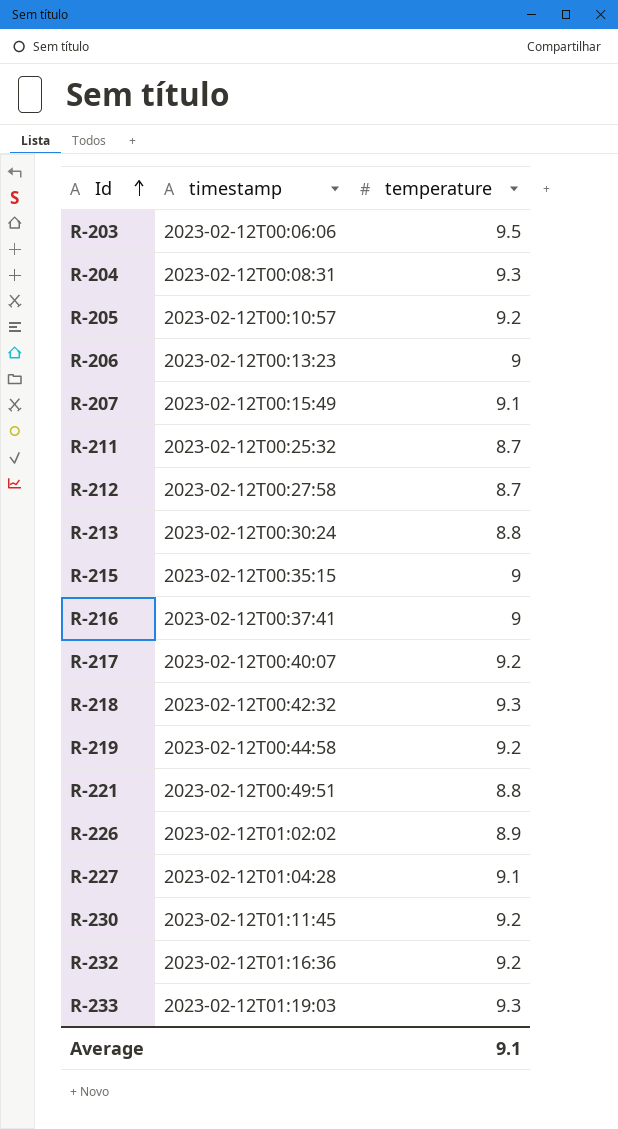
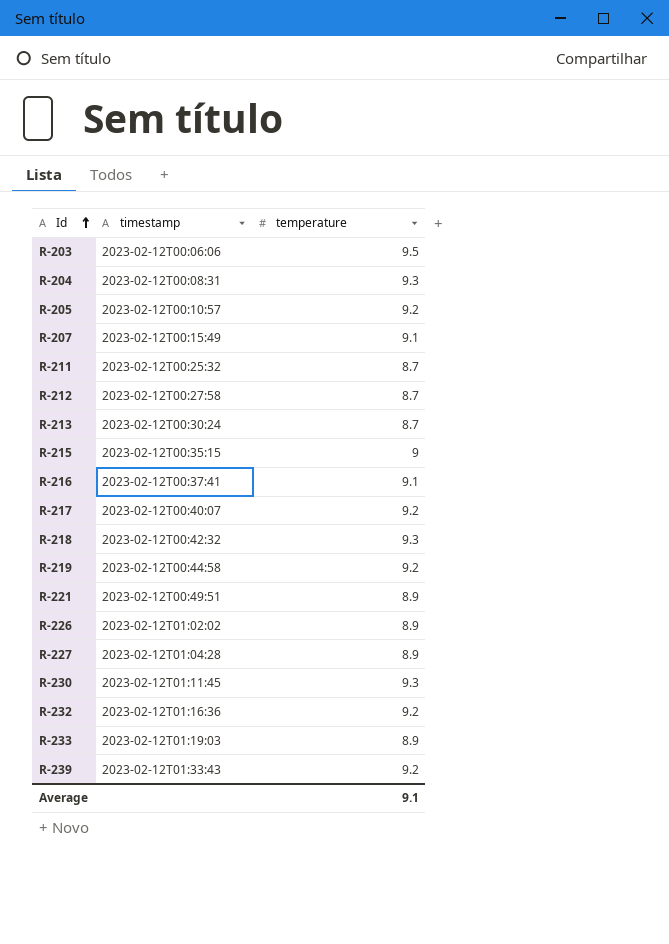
row R-206: 2023-02-12T00:13:23 | 9 -> none
R-213 | temperature: 8.8 -> 8.7
R-216 | temperature: 9 -> 9.1
R-221 | temperature: 8.8 -> 8.9
R-227 | temperature: 9.1 -> 8.9
R-230 | temperature: 9.2 -> 9.3
R-233 | temperature: 9.3 -> 8.9
row R-239: none -> 2023-02-12T01:33:43 | 9.2

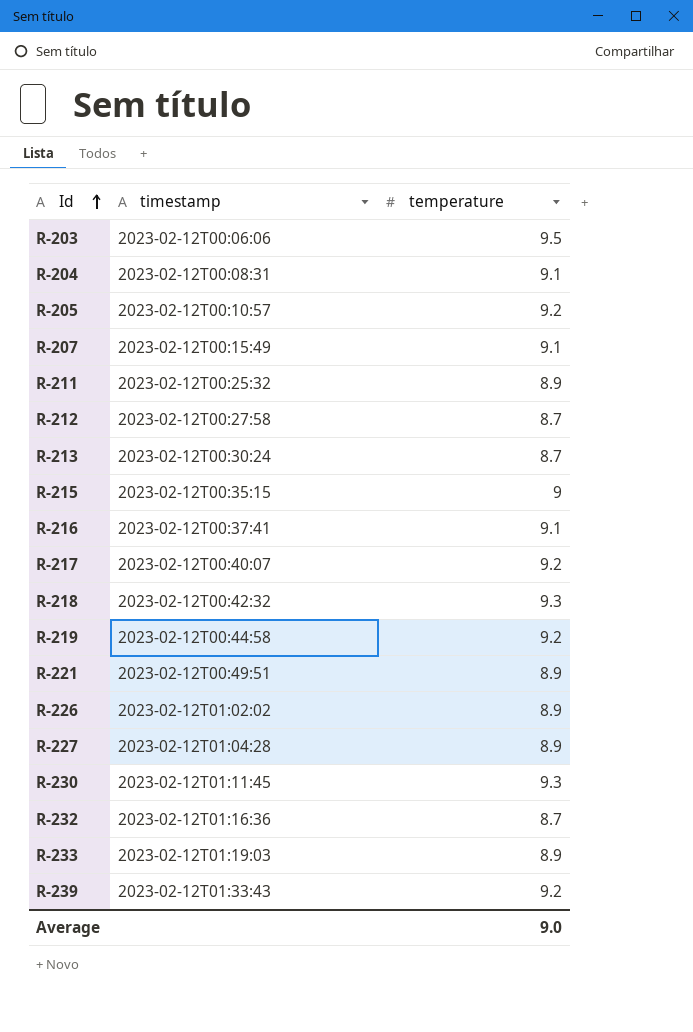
R-204 | temperature: 9.3 -> 9.1
R-211 | temperature: 8.7 -> 8.9
R-232 | temperature: 9.2 -> 8.7
Average | temperature: 9.1 -> 9.0

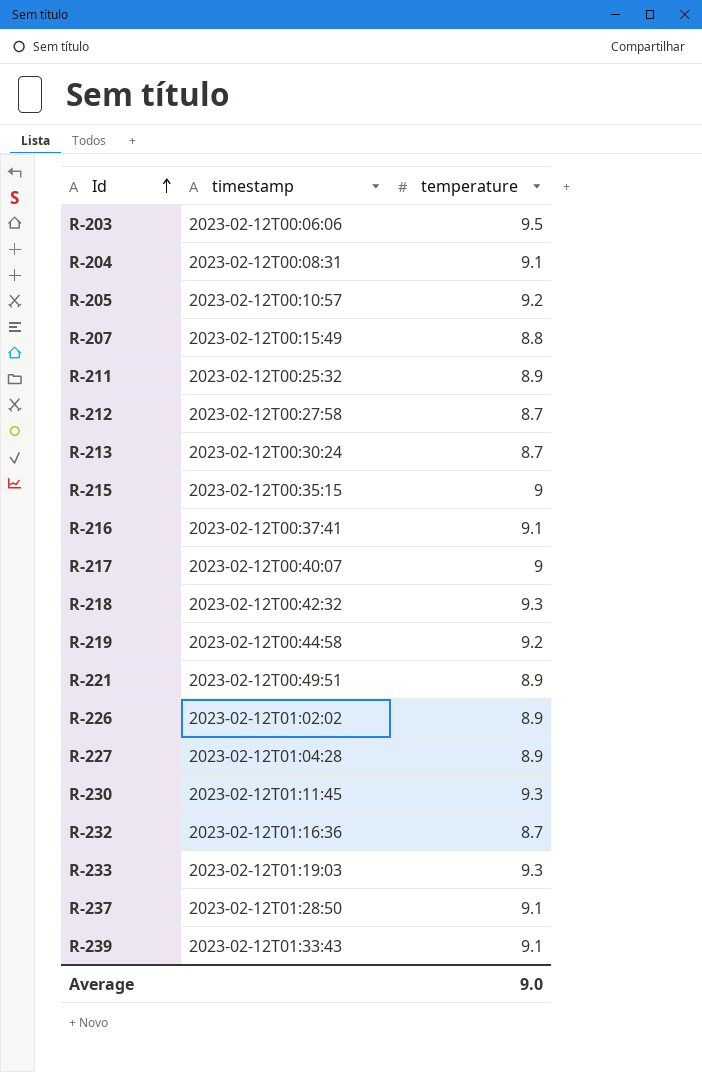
R-207 | temperature: 9.1 -> 8.8
R-217 | temperature: 9.2 -> 9
R-233 | temperature: 8.9 -> 9.3
row R-237: none -> 2023-02-12T01:28:50 | 9.1
R-239 | temperature: 9.2 -> 9.1

